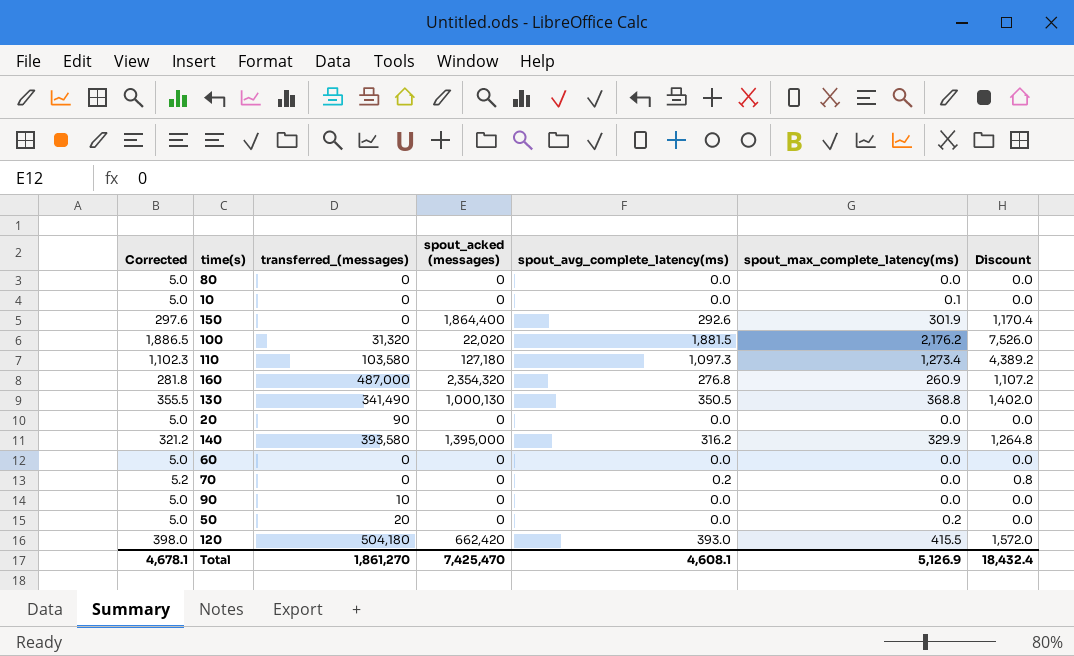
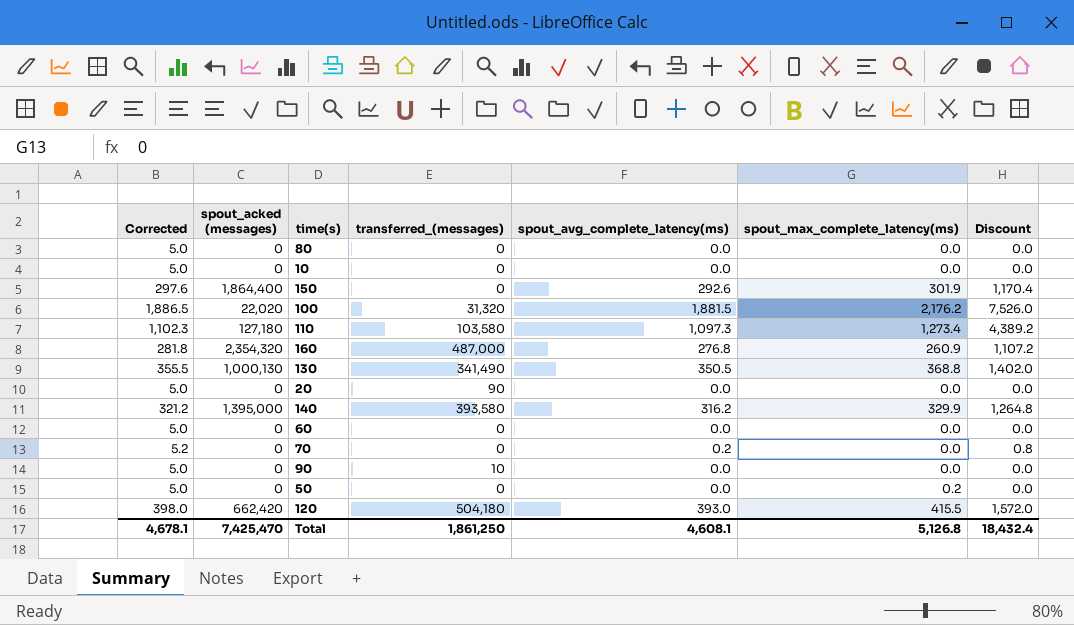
column spout_acked (messages) | position: 4 -> 2
10 | spout_max_complete_latency(ms): 0.1 -> 0.0
50 | transferred_(messages): 20 -> 0
Total | transferred_(messages): 1,861,270 -> 1,861,250
Total | spout_max_complete_latency(ms): 5,126.9 -> 5,126.8

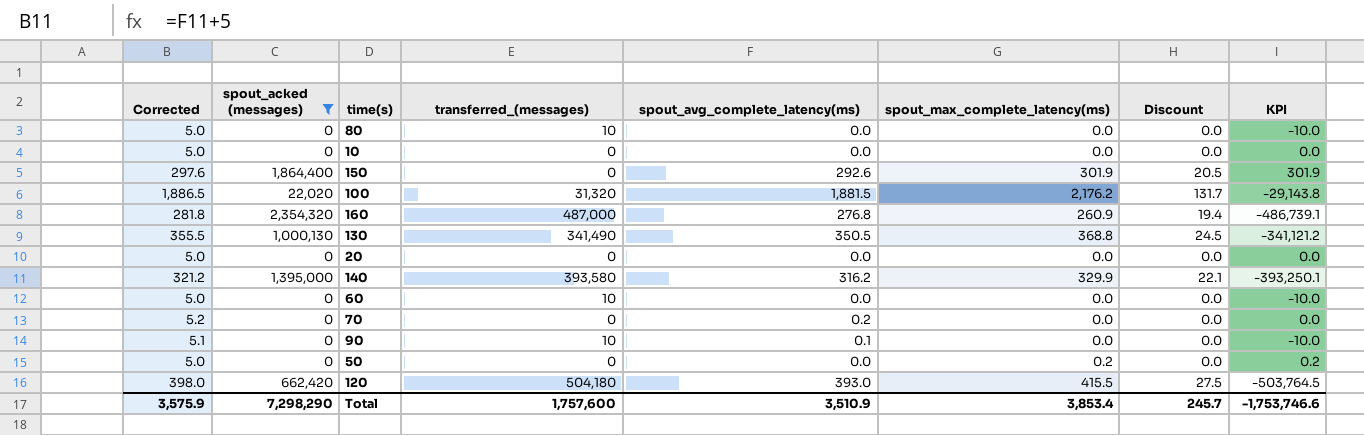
filter: none -> spout_acked (messages) != 127,180
column Discount | formula: [spout_avg_complete_latency(ms)] * 4 -> [spout_avg_complete_latency(ms)] * 0.07
column KPI | formula: none -> [spout_max_complete_latency(ms)] - [transferred_(messages)]
80 | transferred_(messages): 0 -> 10
20 | transferred_(messages): 90 -> 0
60 | transferred_(messages): 0 -> 10
90 | Corrected: 5.0 -> 5.1
90 | spout_avg_complete_latency(ms): 0.0 -> 0.1
Total | Corrected: 4,678.1 -> 3,575.9
Total | spout_acked (messages): 7,425,470 -> 7,298,290
Total | transferred_(messages): 1,861,250 -> 1,757,600
Total | spout_avg_complete_latency(ms): 4,608.1 -> 3,510.9
Total | spout_max_complete_latency(ms): 5,126.8 -> 3,853.4
Total | Discount: 18,432.4 -> 245.7

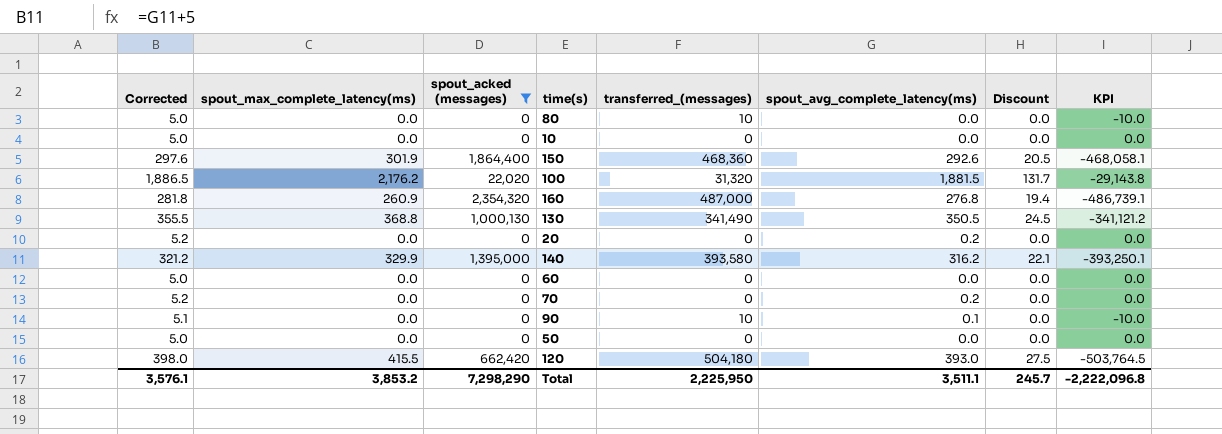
column spout_max_complete_latency(ms) | position: 6 -> 2
150 | transferred_(messages): 0 -> 468,360
150 | KPI: 301.9 -> -468,058.1
20 | Corrected: 5.0 -> 5.2
20 | spout_avg_complete_latency(ms): 0.0 -> 0.2
60 | transferred_(messages): 10 -> 0
60 | KPI: -10.0 -> 0.0
50 | spout_max_complete_latency(ms): 0.2 -> 0.0
50 | KPI: 0.2 -> 0.0
Total | Corrected: 3,575.9 -> 3,576.1
Total | spout_max_complete_latency(ms): 3,853.4 -> 3,853.2
Total | transferred_(messages): 1,757,600 -> 2,225,950
Total | spout_avg_complete_latency(ms): 3,510.9 -> 3,511.1
Total | KPI: -1,753,746.6 -> -2,222,096.8

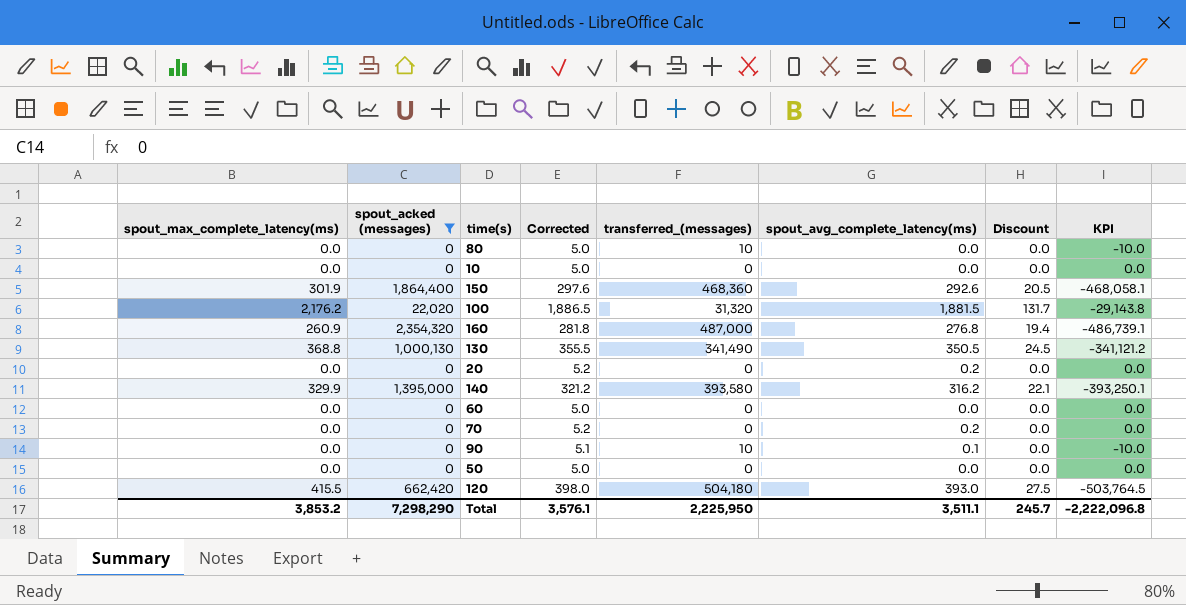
column Corrected | position: 1 -> 4

